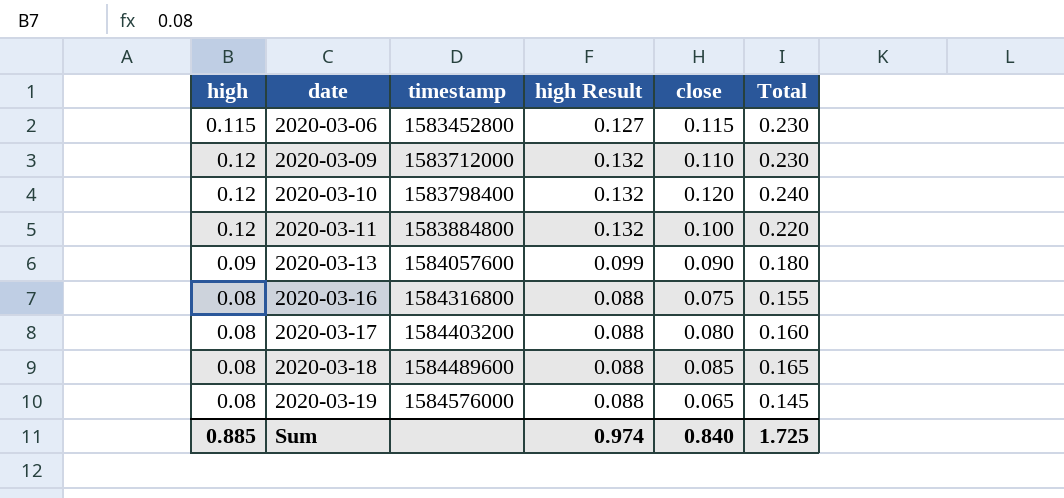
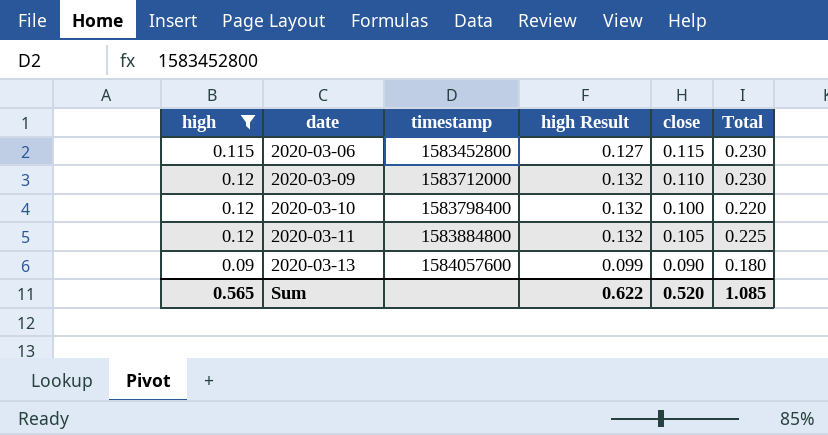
filter: none -> high != 0.08
2020-03-10 | close: 0.120 -> 0.100
2020-03-10 | Total: 0.240 -> 0.220
2020-03-11 | close: 0.100 -> 0.105
2020-03-11 | Total: 0.220 -> 0.225
Sum | high: 0.885 -> 0.565
Sum | high Result: 0.974 -> 0.622
Sum | close: 0.840 -> 0.520
Sum | Total: 1.725 -> 1.085

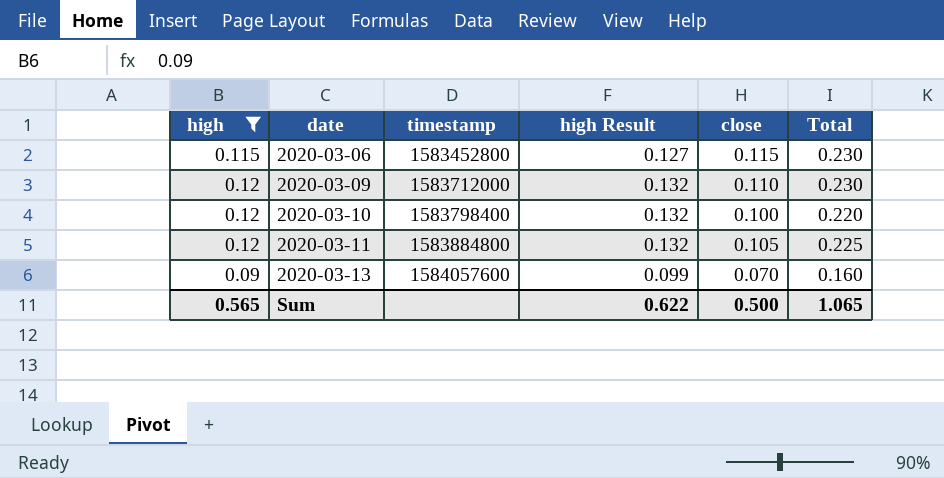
2020-03-13 | close: 0.090 -> 0.070
2020-03-13 | Total: 0.180 -> 0.160
Sum | close: 0.520 -> 0.500
Sum | Total: 1.085 -> 1.065

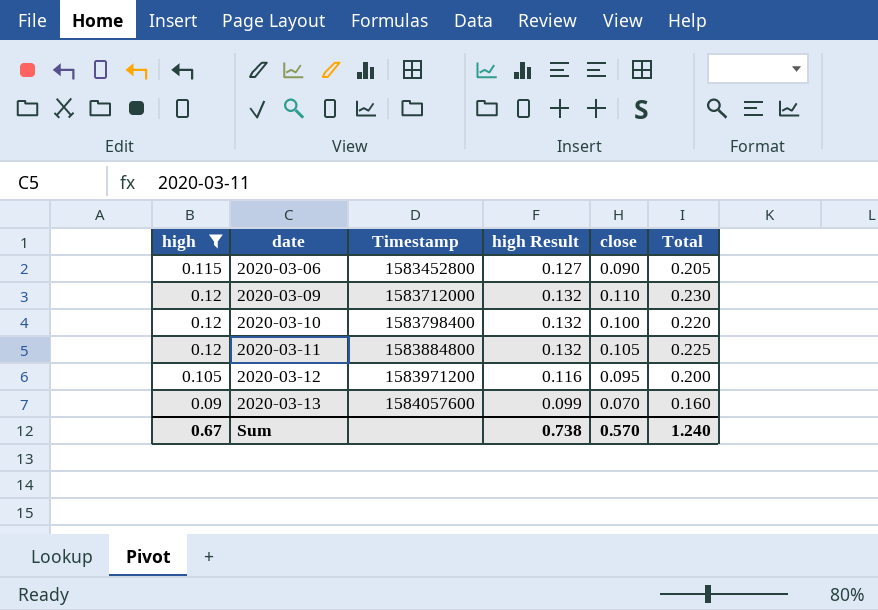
column name: timestamp -> Timestamp
2020-03-06 | close: 0.115 -> 0.090
2020-03-06 | Total: 0.230 -> 0.205
row 2020-03-12: none -> 0.105 | 1583971200 | 0.116 | 0.095 | 0.200
Sum | high: 0.565 -> 0.67
Sum | high Result: 0.622 -> 0.738
Sum | close: 0.500 -> 0.570
Sum | Total: 1.065 -> 1.240

